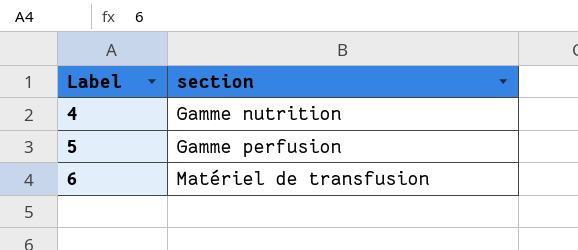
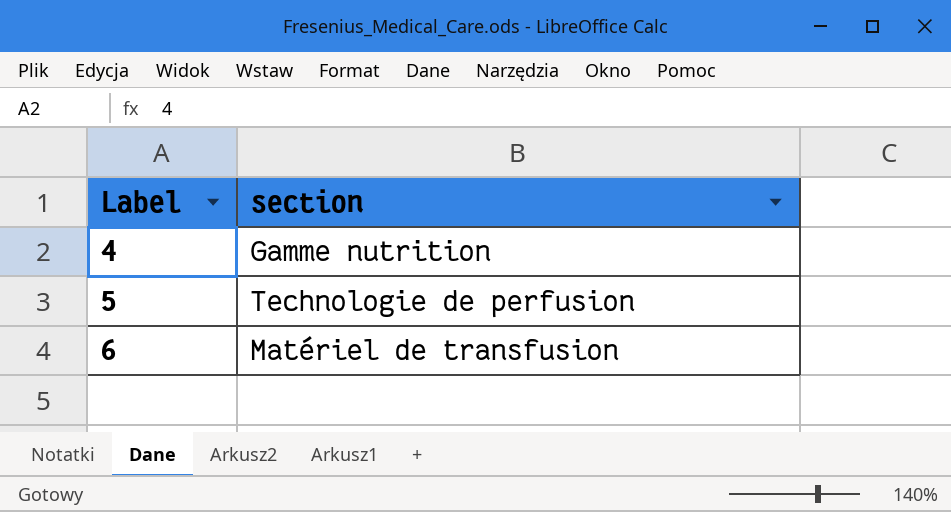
5 | section: Gamme perfusion -> Technologie de perfusion

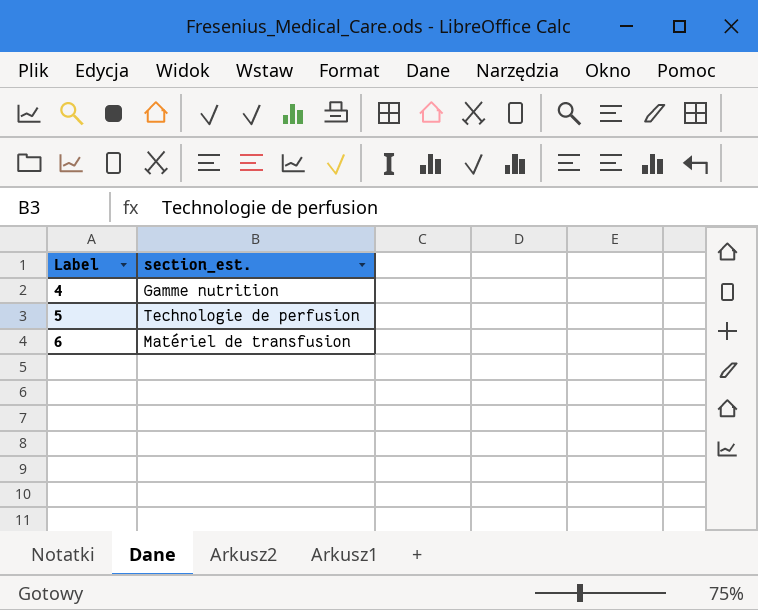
column name: section -> section_est.

